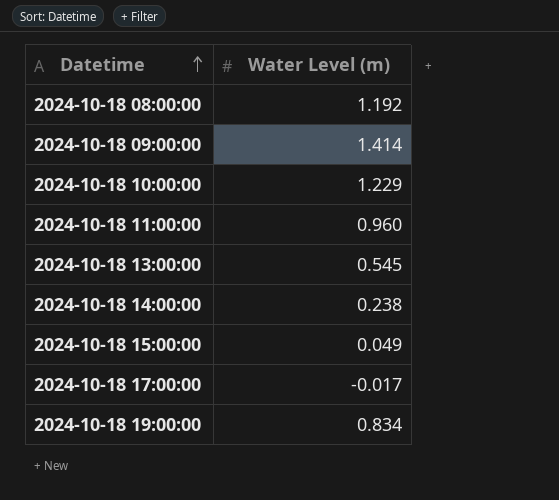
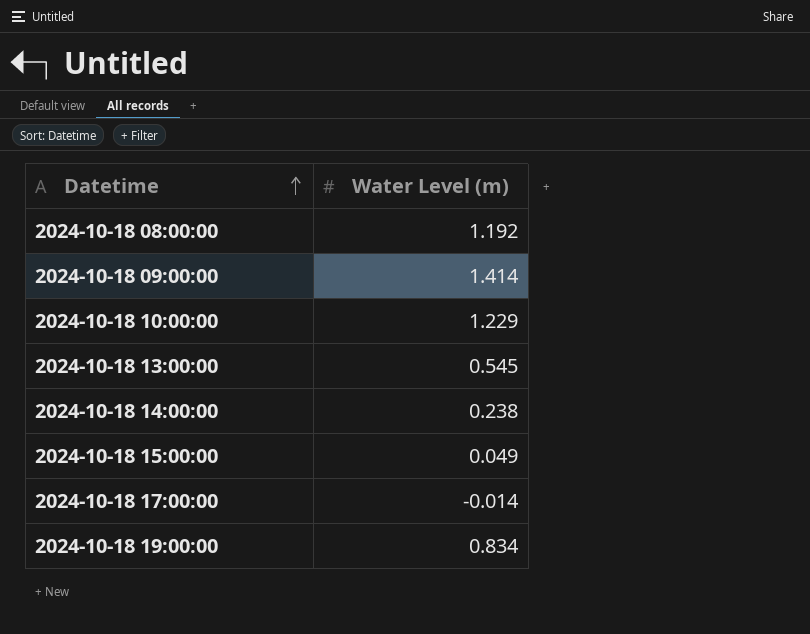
row 2024-10-18 11:00:00: 0.960 -> none
2024-10-18 17:00:00 | Water Level (m): -0.017 -> -0.014

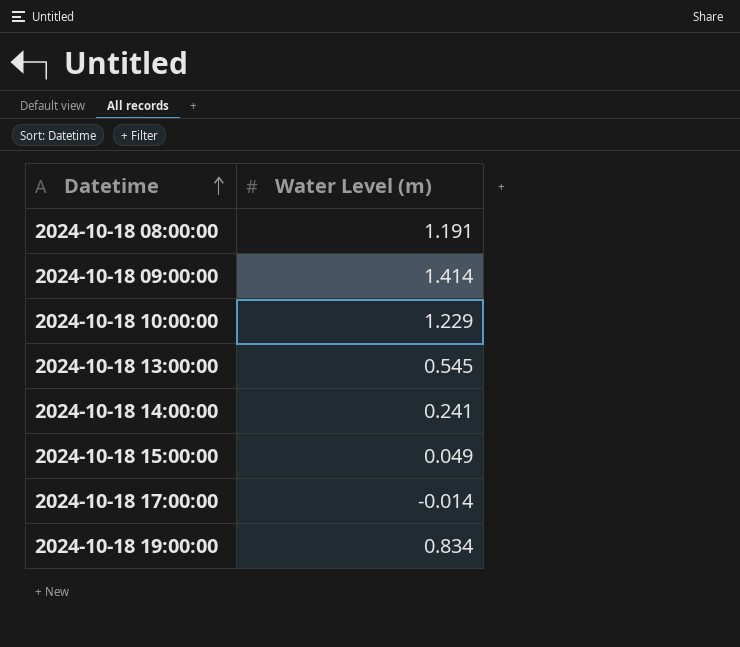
2024-10-18 08:00:00 | Water Level (m): 1.192 -> 1.191
2024-10-18 14:00:00 | Water Level (m): 0.238 -> 0.241

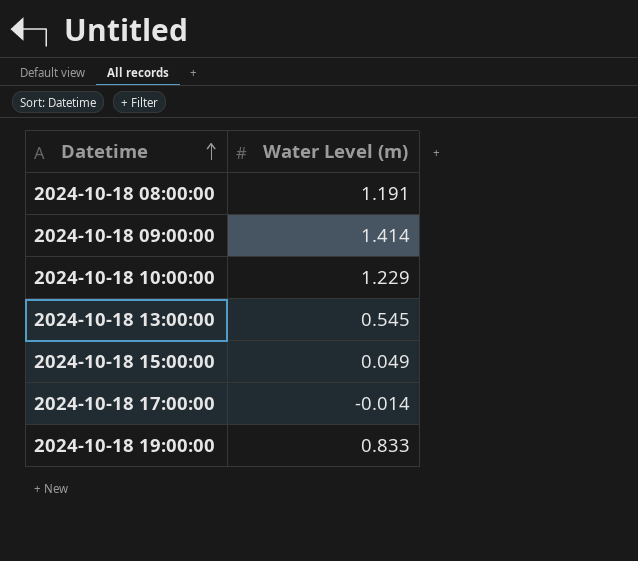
row 2024-10-18 14:00:00: 0.241 -> none
2024-10-18 19:00:00 | Water Level (m): 0.834 -> 0.833

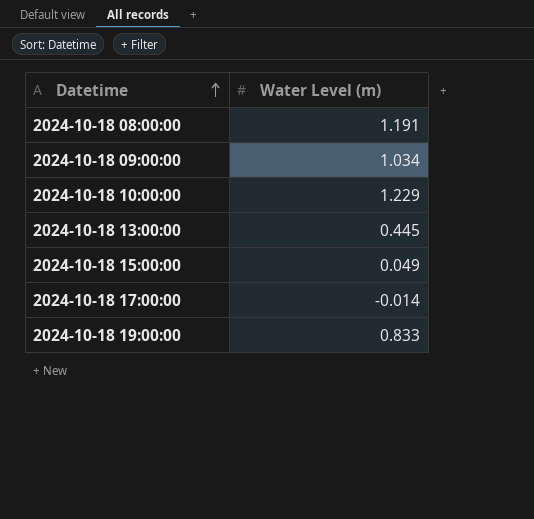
2024-10-18 09:00:00 | Water Level (m): 1.414 -> 1.034
2024-10-18 13:00:00 | Water Level (m): 0.545 -> 0.445

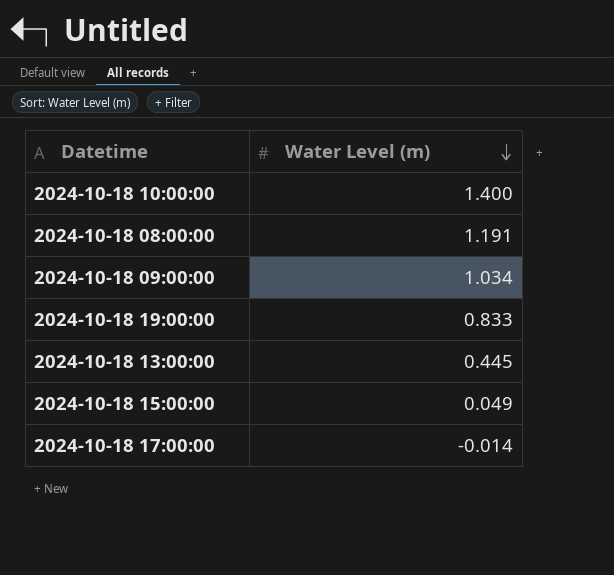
row order: Datetime ascending -> Water Level (m) descending
2024-10-18 10:00:00 | Water Level (m): 1.229 -> 1.400

